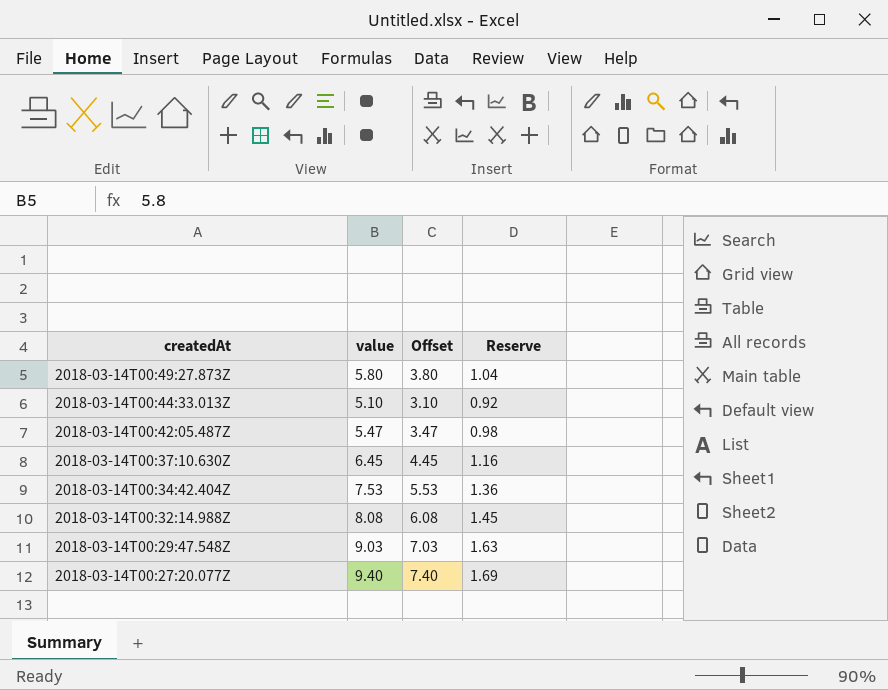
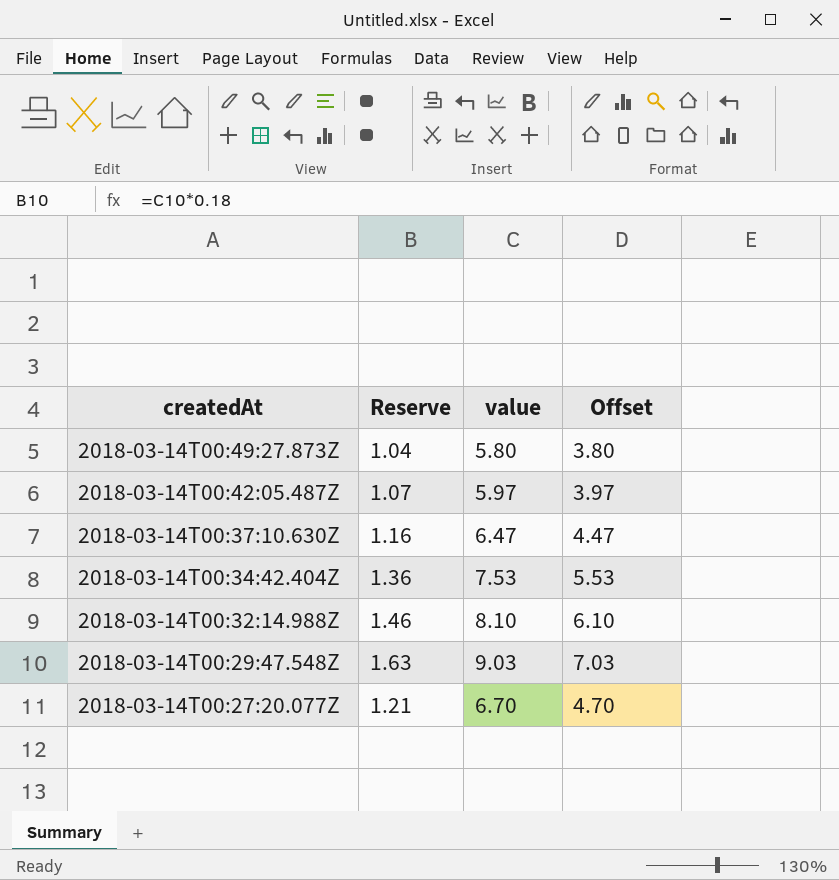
column Reserve | position: 4 -> 2
row 2018-03-14T00:44:33.013Z: 5.10 | 3.10 | 0.92 -> none
2018-03-14T00:42:05.487Z | Reserve: 0.98 -> 1.07
2018-03-14T00:42:05.487Z | value: 5.47 -> 5.97
2018-03-14T00:42:05.487Z | Offset: 3.47 -> 3.97
2018-03-14T00:37:10.630Z | value: 6.45 -> 6.47
2018-03-14T00:37:10.630Z | Offset: 4.45 -> 4.47
2018-03-14T00:32:14.988Z | Reserve: 1.45 -> 1.46
2018-03-14T00:32:14.988Z | value: 8.08 -> 8.10
2018-03-14T00:32:14.988Z | Offset: 6.08 -> 6.10
2018-03-14T00:27:20.077Z | Reserve: 1.69 -> 1.21
2018-03-14T00:27:20.077Z | value: 9.40 -> 6.70
2018-03-14T00:27:20.077Z | Offset: 7.40 -> 4.70

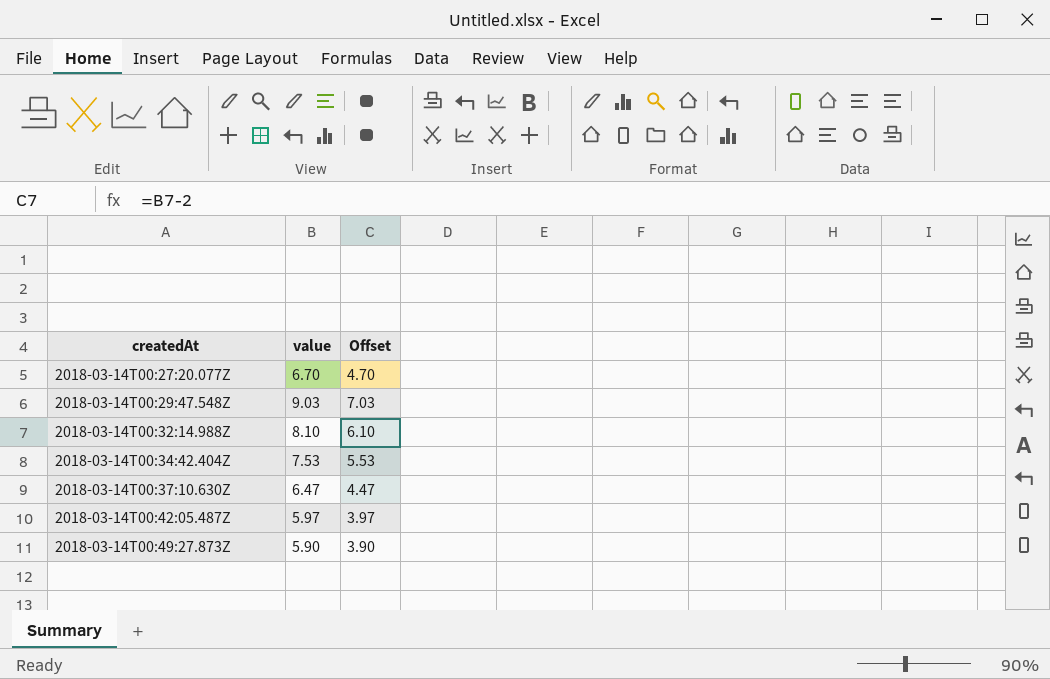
row order: createdAt descending -> createdAt ascending
column Reserve | formula: [value] * 0.18 -> none
2018-03-14T00:49:27.873Z | value: 5.80 -> 5.90
2018-03-14T00:49:27.873Z | Offset: 3.80 -> 3.90

